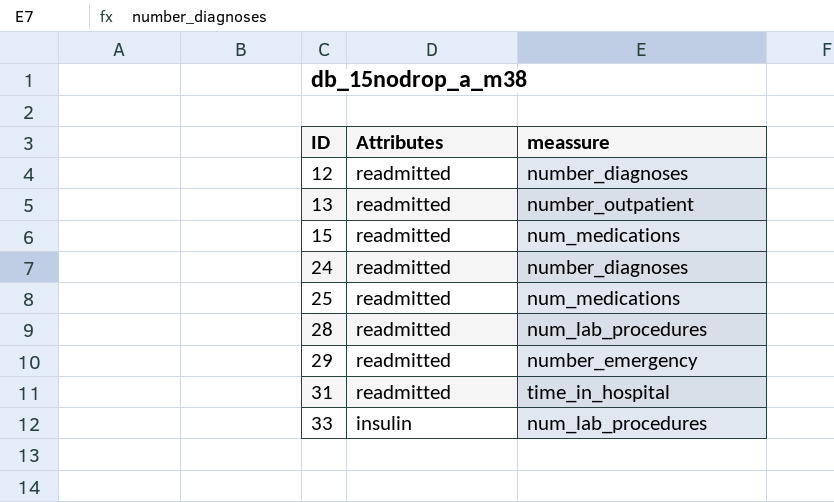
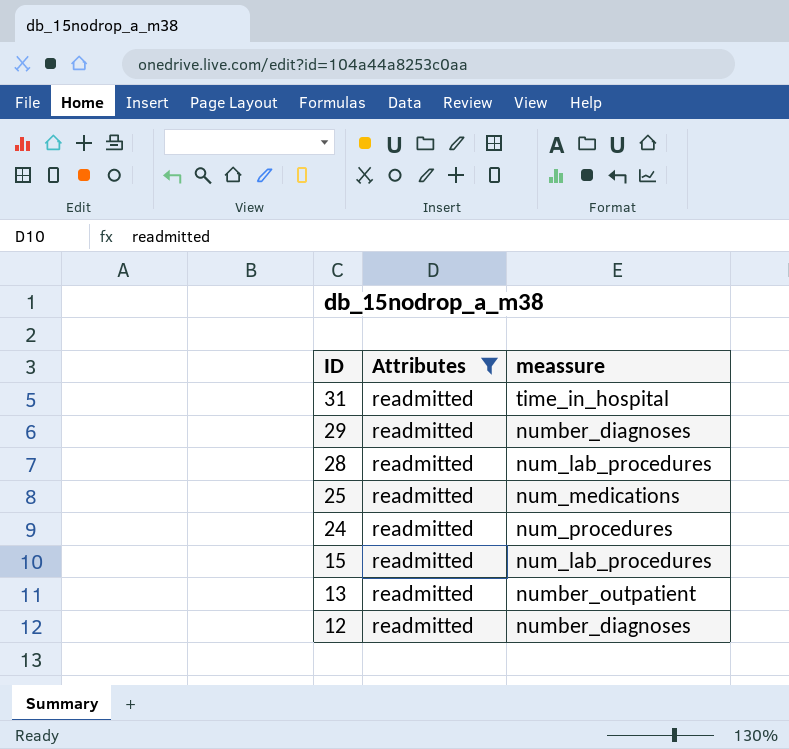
filter: none -> Attributes = readmitted
row order: ID ascending -> ID descending
29 | meassure: number_emergency -> number_diagnoses
24 | meassure: number_diagnoses -> num_procedures
15 | meassure: num_medications -> num_lab_procedures

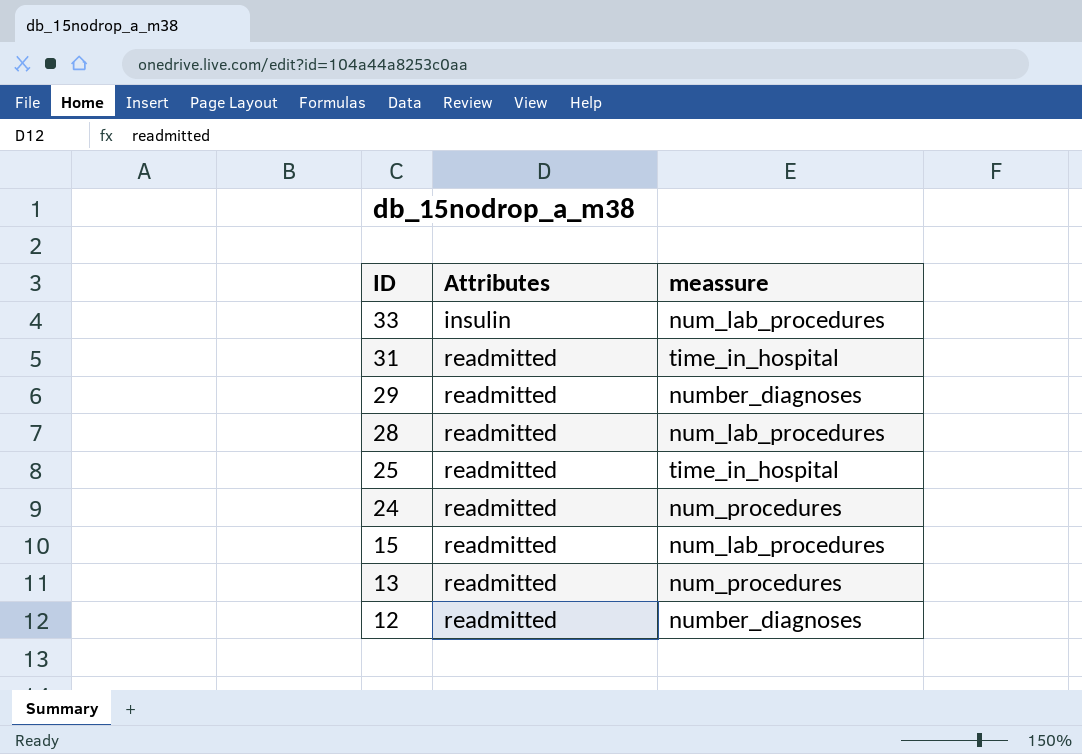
filter: Attributes = readmitted -> none
25 | meassure: num_medications -> time_in_hospital
13 | meassure: number_outpatient -> num_procedures

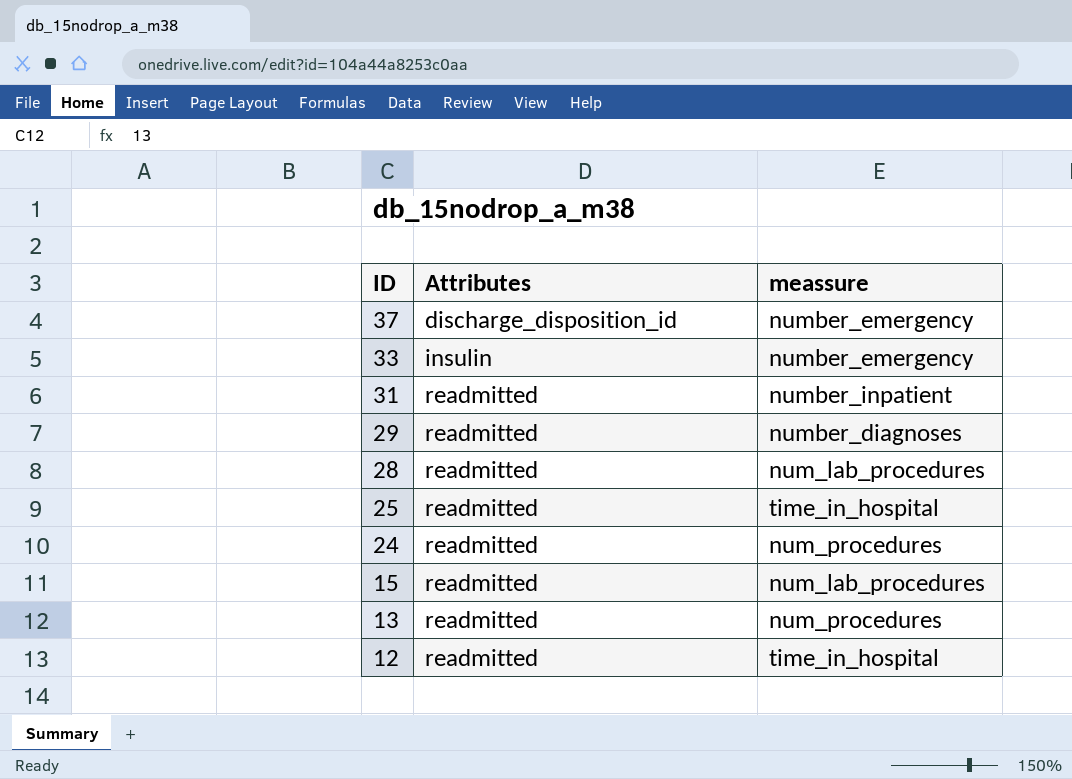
row 37: none -> discharge_disposition_id | number_emergency
33 | meassure: num_lab_procedures -> number_emergency
31 | meassure: time_in_hospital -> number_inpatient
12 | meassure: number_diagnoses -> time_in_hospital

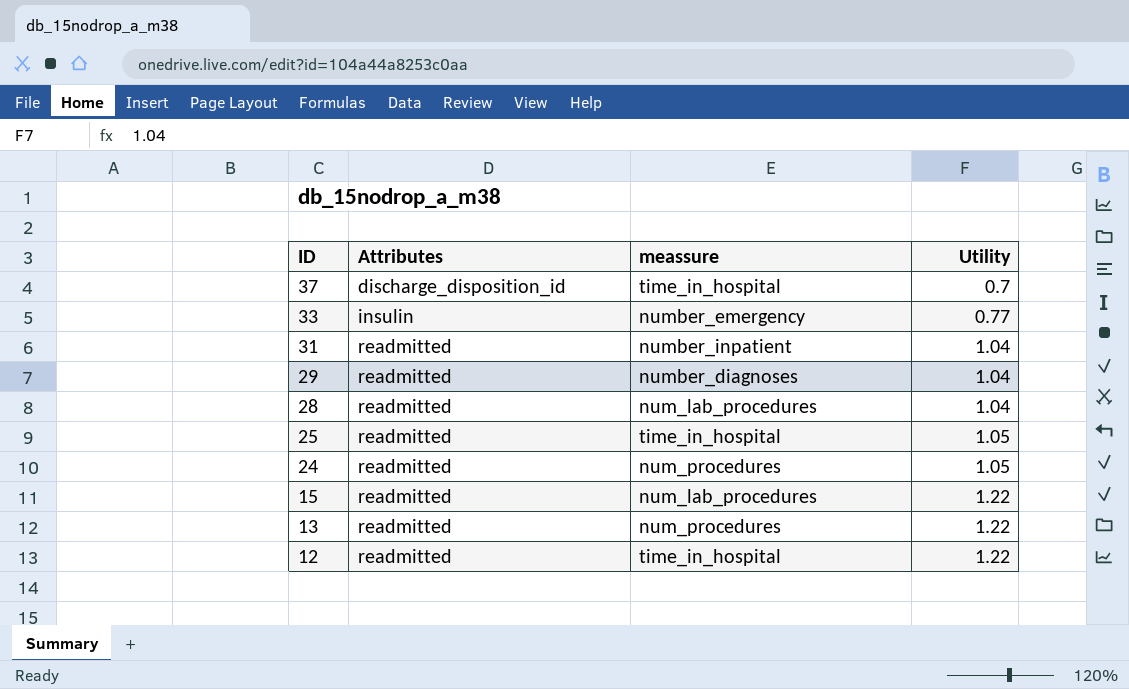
column Utility | position: none -> 4
37 | meassure: number_emergency -> time_in_hospital

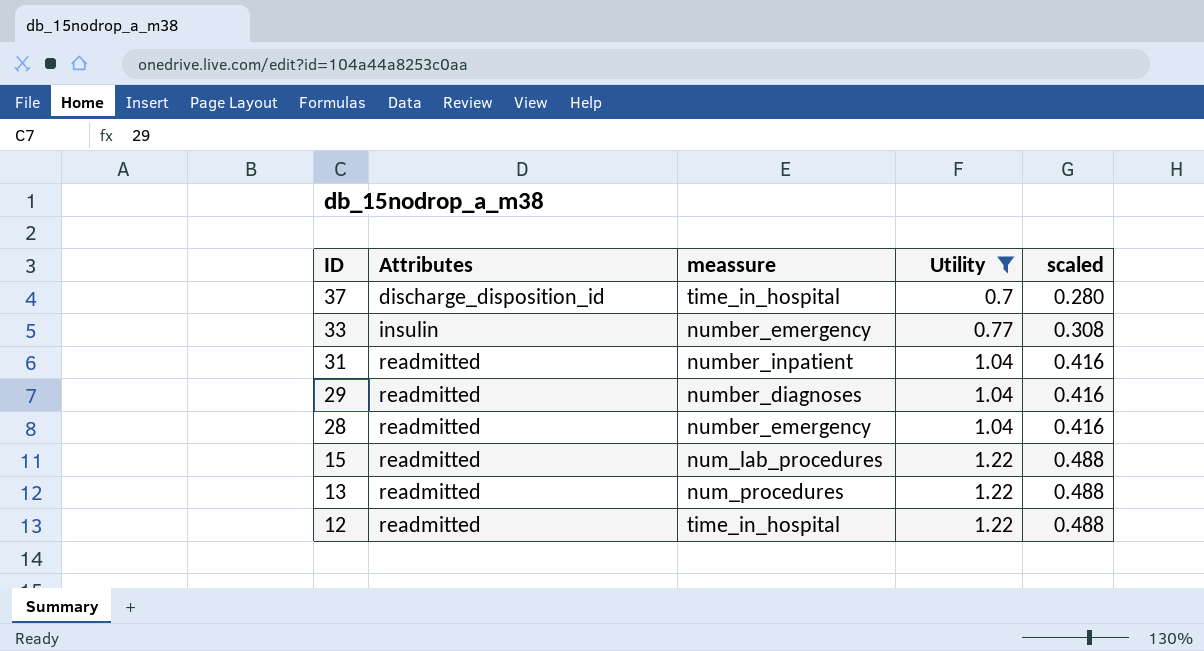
filter: none -> Utility != 1.05
column scaled | formula: none -> [Utility] * 0.4
28 | meassure: num_lab_procedures -> number_emergency

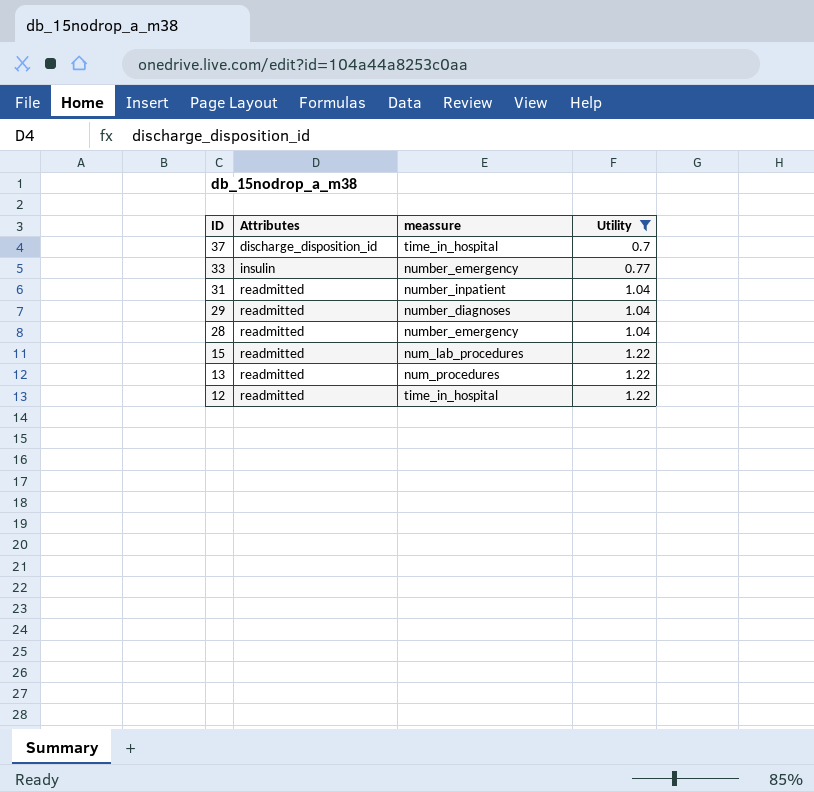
column scaled | formula: [Utility] * 0.4 -> none

